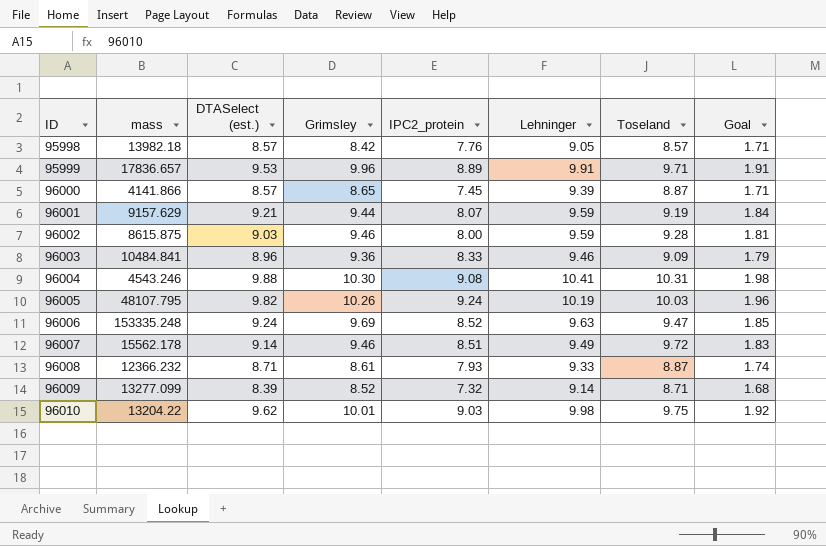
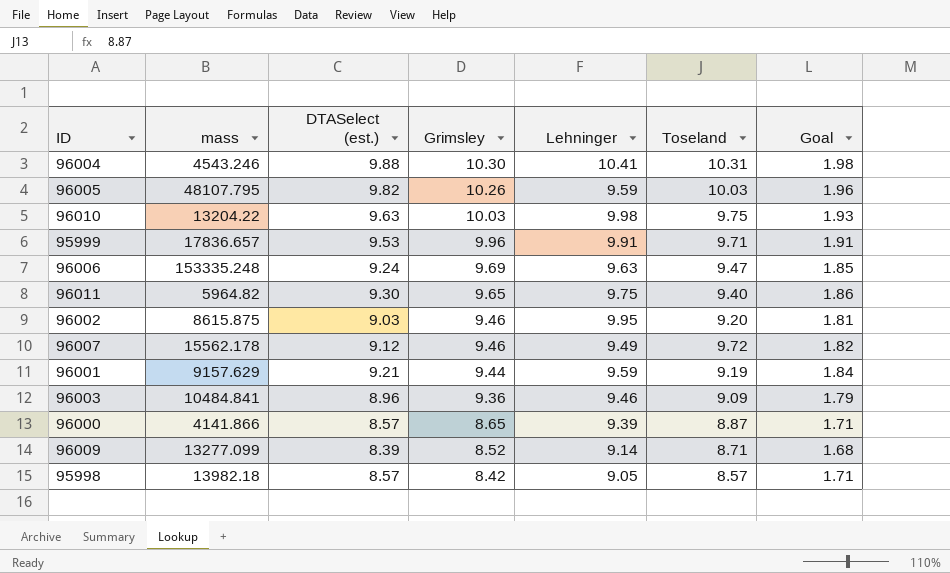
row order: ID ascending -> Grimsley descending
column IPC2_protein | position: 5 -> none
row 96008: 12366.232 | 8.71 | 8.61 | 7.93 | 9.33 | 8.87 | 1.74 -> none
96005 | Lehninger: 10.19 -> 9.59
96010 | DTASelect (est.): 9.62 -> 9.63
96010 | Grimsley: 10.01 -> 10.03
96010 | Goal: 1.92 -> 1.93
row 96011: none -> 5964.82 | 9.30 | 9.65 | 9.75 | 9.40 | 1.86
96002 | Lehninger: 9.59 -> 9.95
96002 | Toseland: 9.28 -> 9.20
96007 | DTASelect (est.): 9.14 -> 9.12
96007 | Goal: 1.83 -> 1.82

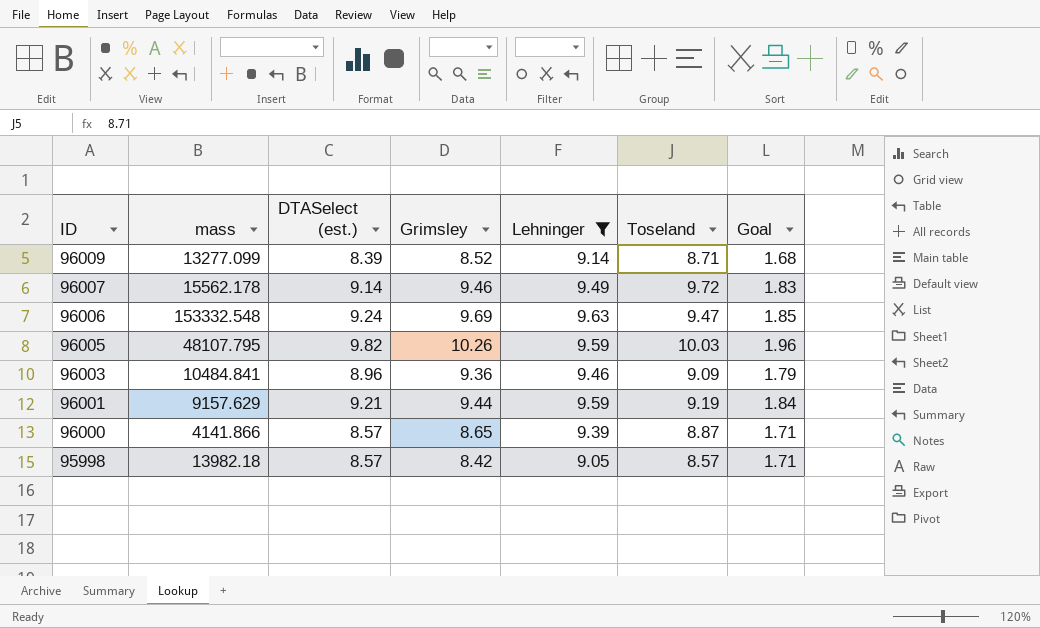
filter: none -> Lehninger <= 9.63
row order: Grimsley descending -> ID descending
96007 | DTASelect (est.): 9.12 -> 9.14
96007 | Goal: 1.82 -> 1.83
96006 | mass: 153335.248 -> 153332.548

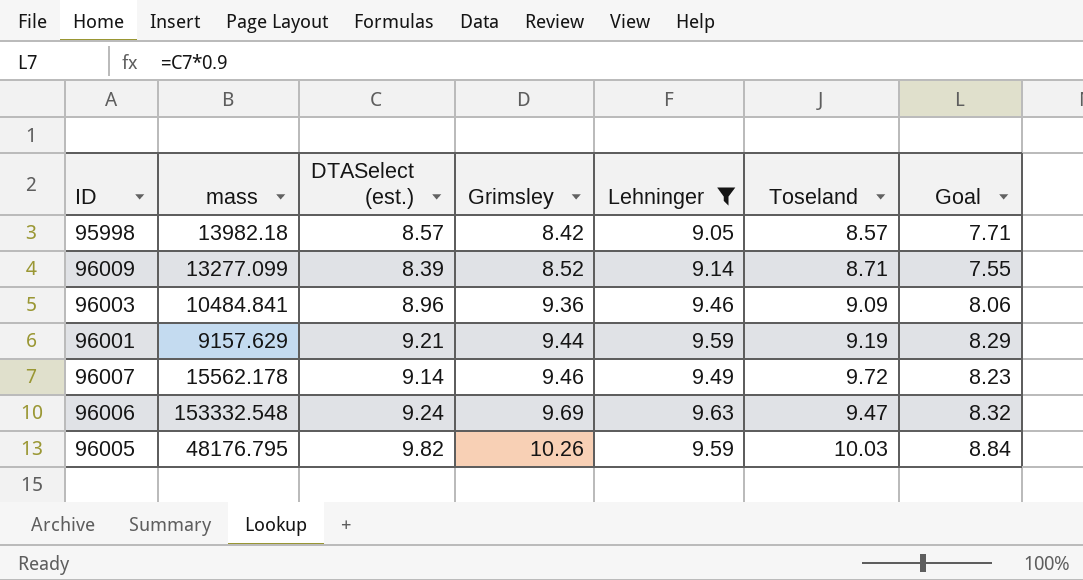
row order: ID descending -> Grimsley ascending
column Goal | formula: [DTASelect (est.)] * 0.2 -> [DTASelect (est.)] * 0.9
row 96000: 4141.866 | 8.57 | 8.65 | 9.39 | 8.87 | 1.71 -> none
96005 | mass: 48107.795 -> 48176.795

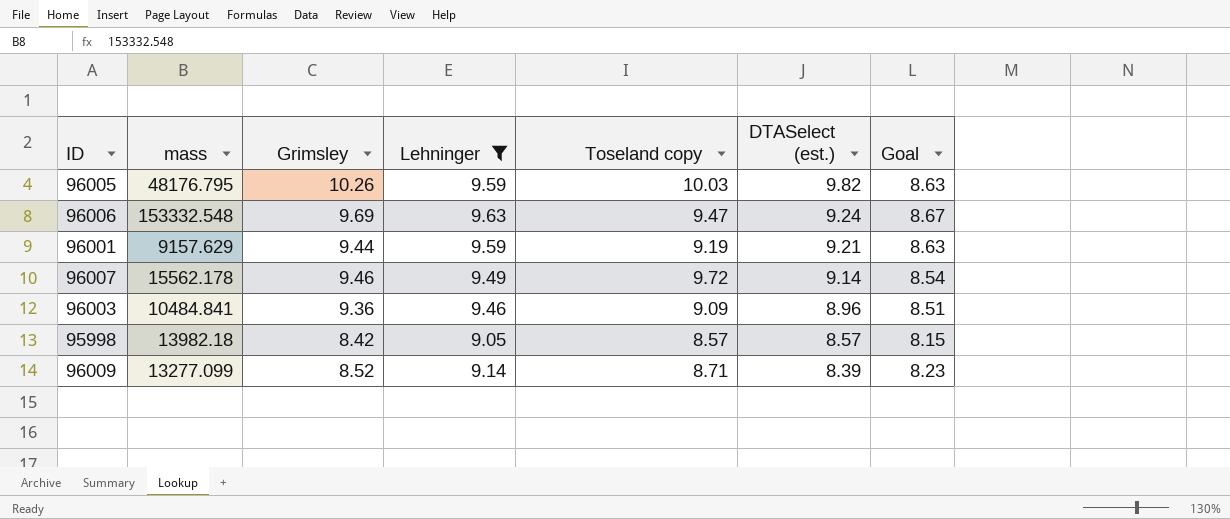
row order: Grimsley ascending -> DTASelect (est.) descending
column name: Toseland -> Toseland copy
column DTASelect (est.) | position: 3 -> 6
column Goal | formula: [DTASelect (est.)] * 0.9 -> [Lehninger] * 0.9

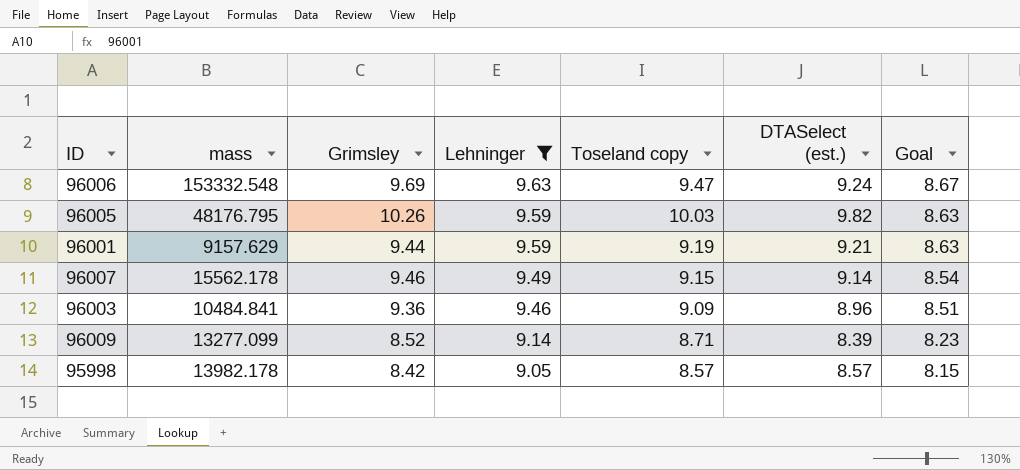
row order: DTASelect (est.) descending -> Lehninger descending
96007 | Toseland copy: 9.72 -> 9.15
95998 | mass: 13982.18 -> 13982.178

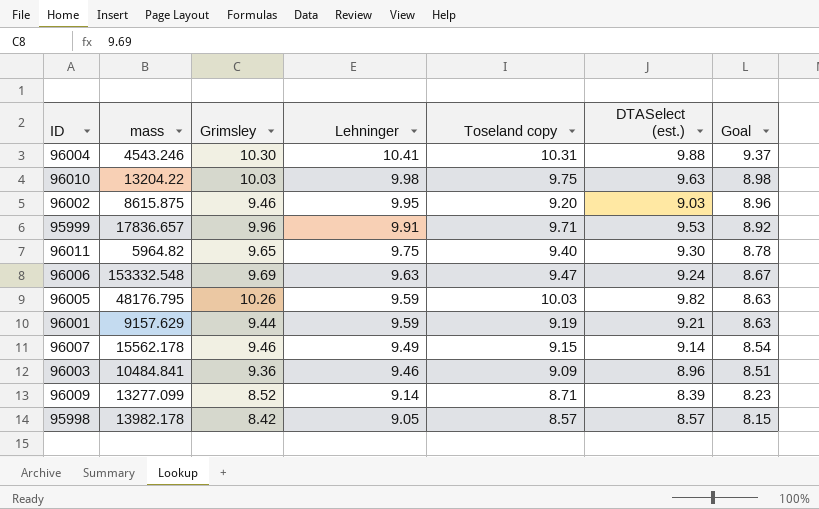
filter: Lehninger <= 9.63 -> none

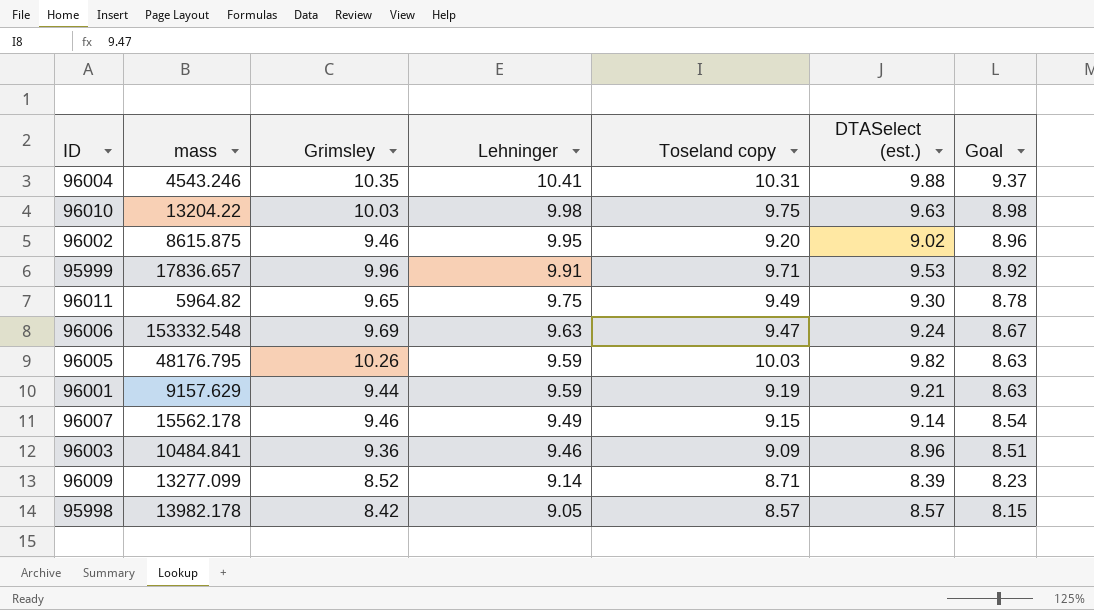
96004 | Grimsley: 10.30 -> 10.35
96002 | DTASelect (est.): 9.03 -> 9.02
96011 | Toseland copy: 9.40 -> 9.49

